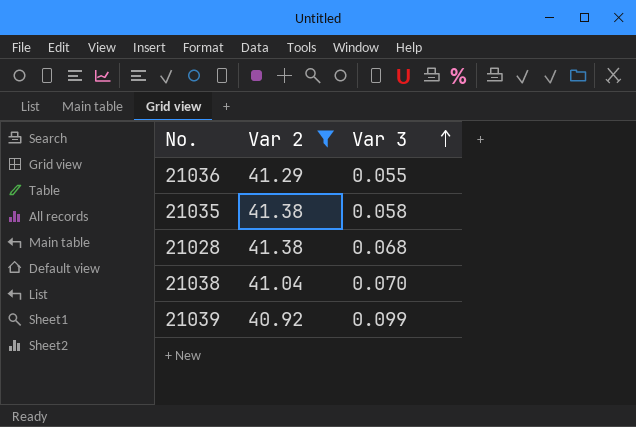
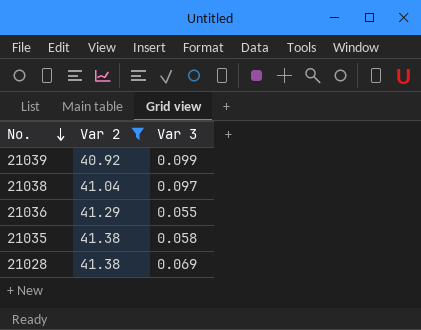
row order: Var 3 ascending -> No. descending
21038 | Var 3: 0.070 -> 0.097
21028 | Var 3: 0.068 -> 0.069

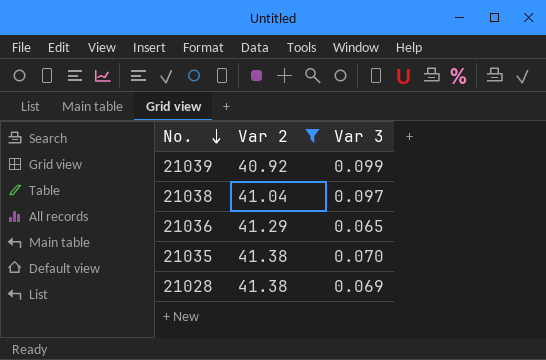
21036 | Var 3: 0.055 -> 0.065
21035 | Var 3: 0.058 -> 0.070

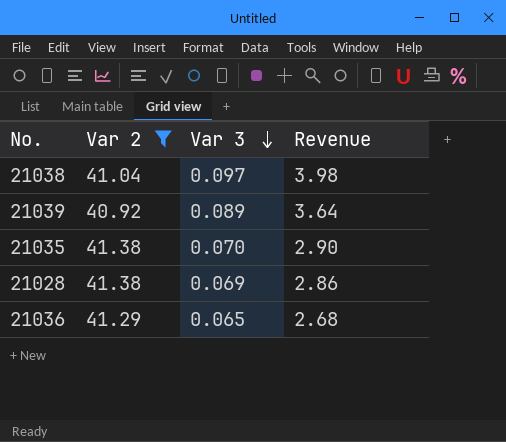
row order: No. descending -> Var 3 descending
column Revenue | formula: none -> [Var 2] * [Var 3]
21039 | Var 3: 0.099 -> 0.089

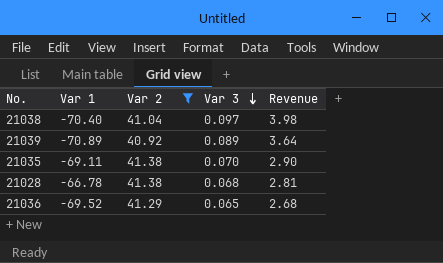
column Var 1 | position: none -> 2
21028 | Var 3: 0.069 -> 0.068
21028 | Revenue: 2.86 -> 2.81

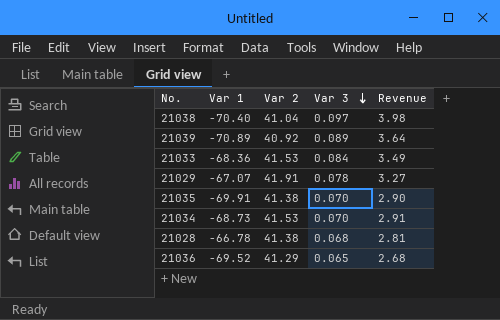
filter: Var 2 <= 41.38 -> none
21035 | Var 1: -69.11 -> -69.91

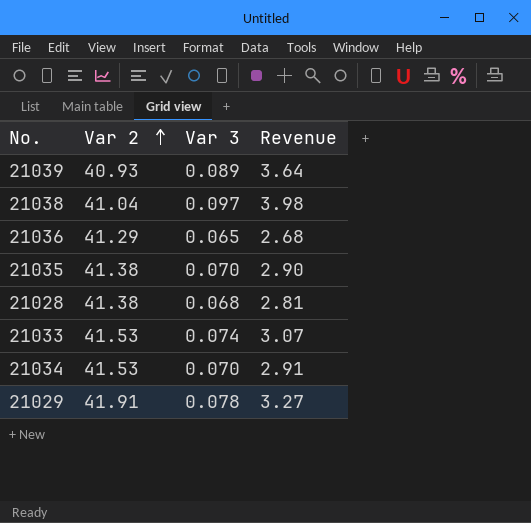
row order: Var 3 descending -> Var 2 ascending
column Var 1 | position: 2 -> none
21039 | Var 2: 40.92 -> 40.93
21033 | Var 3: 0.084 -> 0.074
21033 | Revenue: 3.49 -> 3.07

